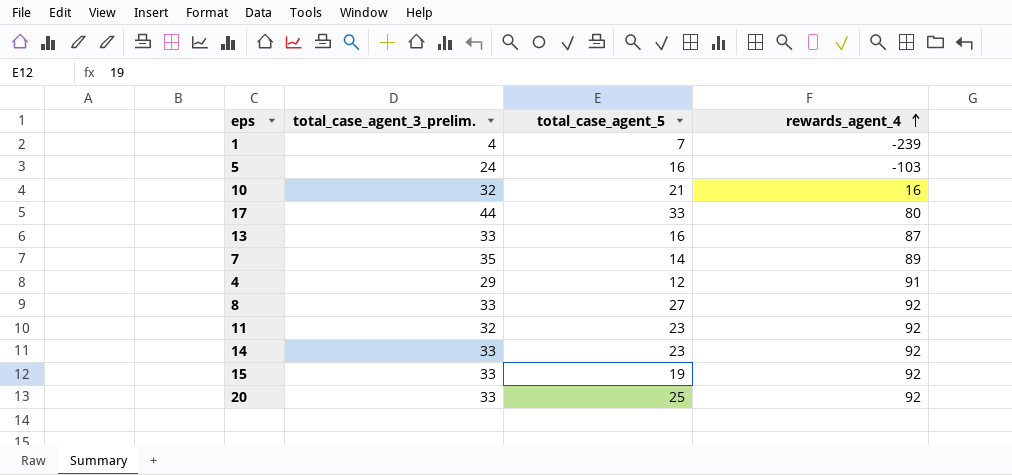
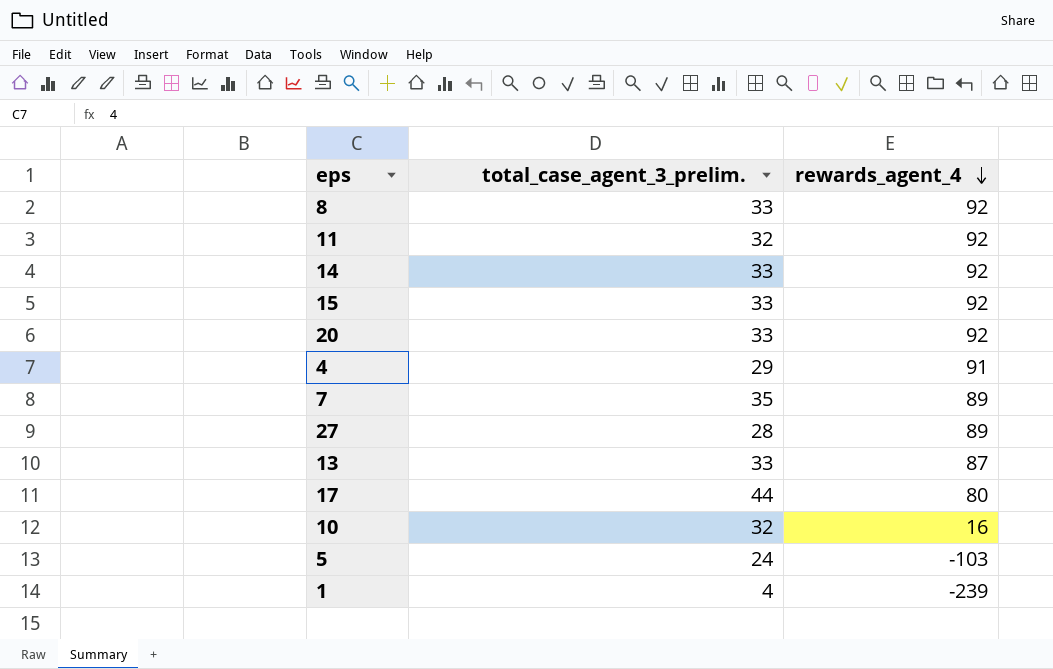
row order: rewards_agent_4 ascending -> rewards_agent_4 descending
column total_case_agent_5 | position: 3 -> none
row 27: none -> 28 | 89

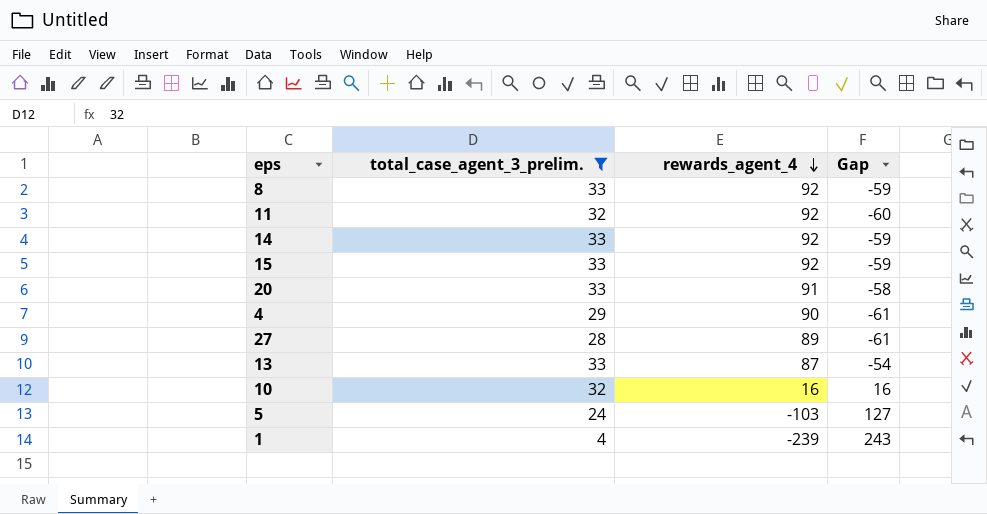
filter: none -> total_case_agent_3_prelim. <= 33
column Gap | formula: none -> [total_case_agent_3_prelim.] - [rewards_agent_4]
20 | rewards_agent_4: 92 -> 91
4 | rewards_agent_4: 91 -> 90

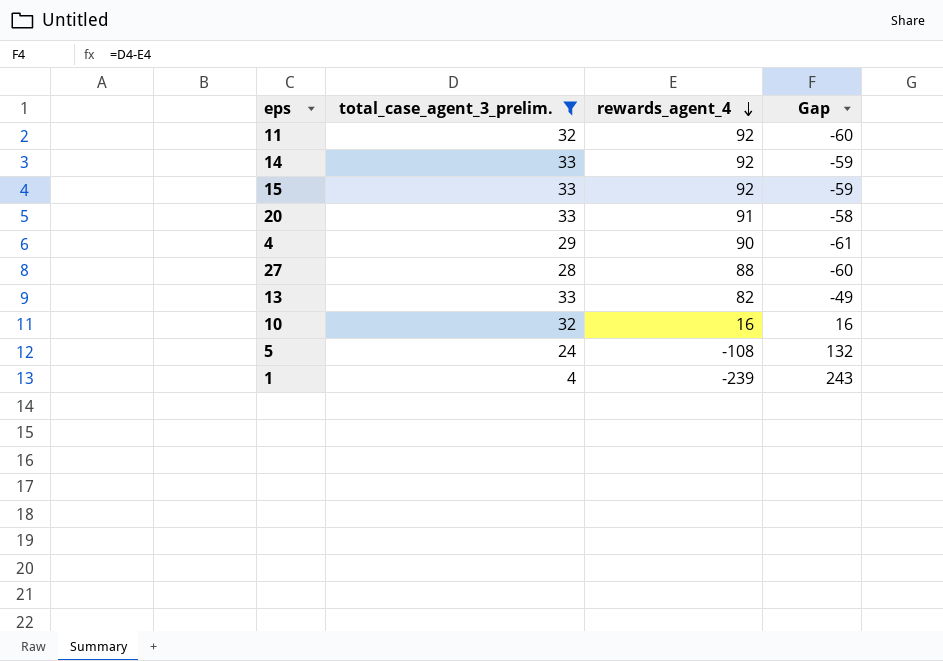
row 8: 33 | 92 | -59 -> none
27 | rewards_agent_4: 89 -> 88
27 | Gap: -61 -> -60
13 | rewards_agent_4: 87 -> 82
13 | Gap: -54 -> -49
5 | rewards_agent_4: -103 -> -108
5 | Gap: 127 -> 132

